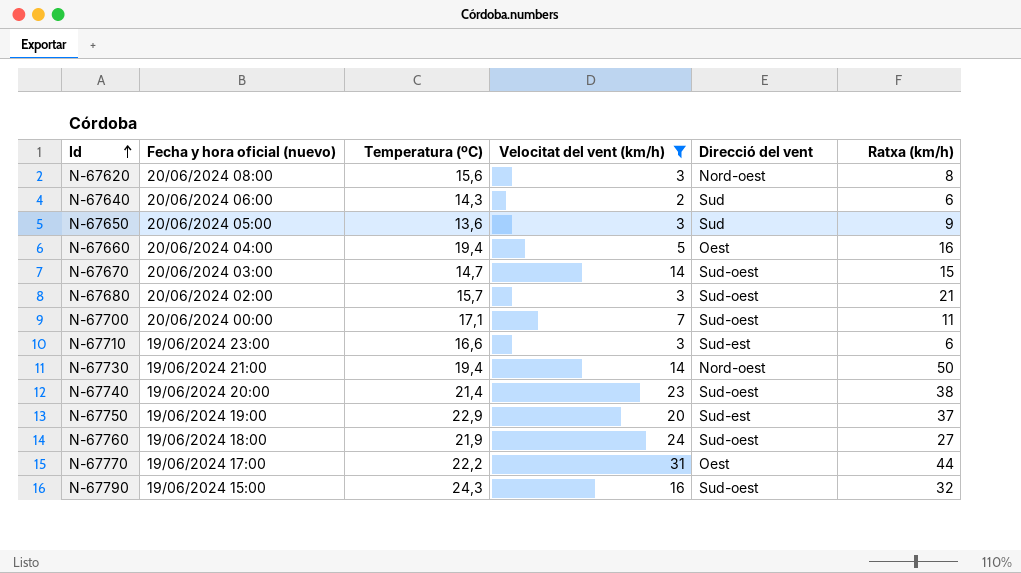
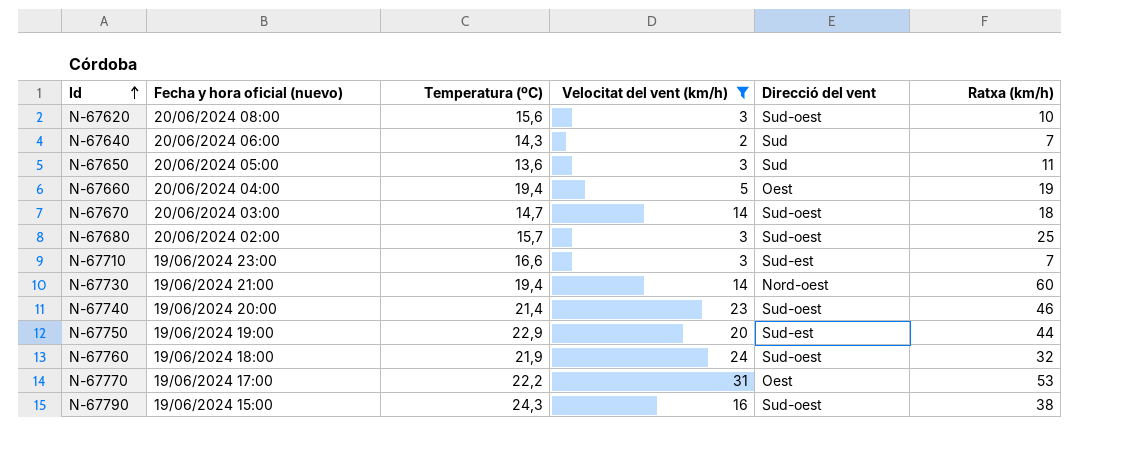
row N-67700: 20/06/2024 00:00 | 17,1 | 7 | Sud-oest | 11 -> none
N-67620 | Direcció del vent: Nord-oest -> Sud-oest
N-67620 | Ratxa (km/h): 8 -> 10
N-67640 | Ratxa (km/h): 6 -> 7
N-67650 | Ratxa (km/h): 9 -> 11
N-67660 | Ratxa (km/h): 16 -> 19
N-67670 | Ratxa (km/h): 15 -> 18
N-67680 | Ratxa (km/h): 21 -> 25
N-67710 | Ratxa (km/h): 6 -> 7
N-67730 | Ratxa (km/h): 50 -> 60
N-67740 | Ratxa (km/h): 38 -> 46
N-67750 | Ratxa (km/h): 37 -> 44
N-67760 | Ratxa (km/h): 27 -> 32
N-67770 | Ratxa (km/h): 44 -> 53
N-67790 | Ratxa (km/h): 32 -> 38

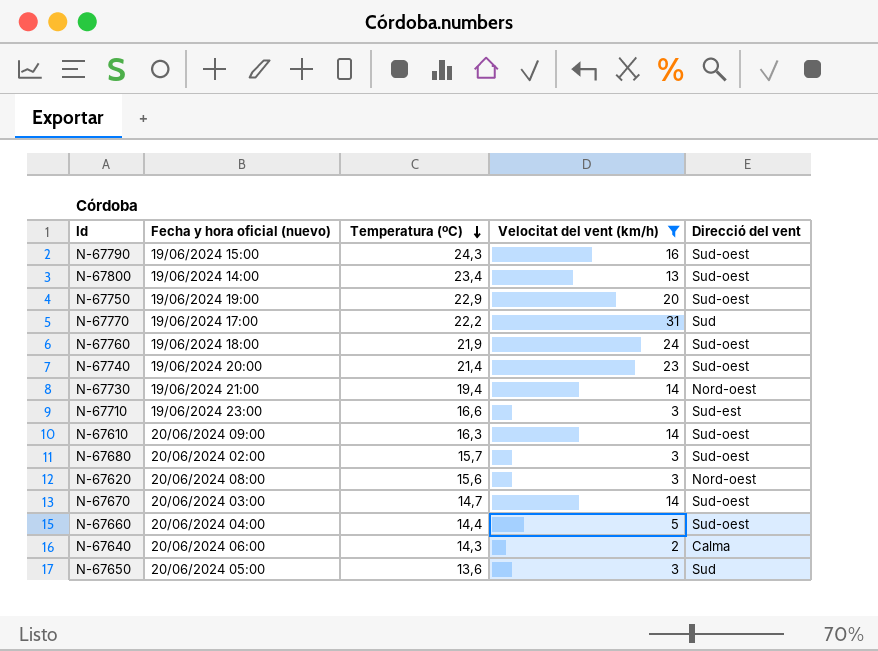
row order: Id ascending -> Temperatura (ºC) descending
column Ratxa (km/h) | position: 6 -> none
row N-67800: none -> 19/06/2024 14:00 | 23,4 | 13 | Sud-oest
N-67750 | Direcció del vent: Sud-est -> Sud-oest
N-67770 | Direcció del vent: Oest -> Sud
row N-67610: none -> 20/06/2024 09:00 | 16,3 | 14 | Sud-oest
N-67620 | Direcció del vent: Sud-oest -> Nord-oest
N-67660 | Temperatura (ºC): 19,4 -> 14,4
N-67660 | Direcció del vent: Oest -> Sud-oest
N-67640 | Direcció del vent: Sud -> Calma

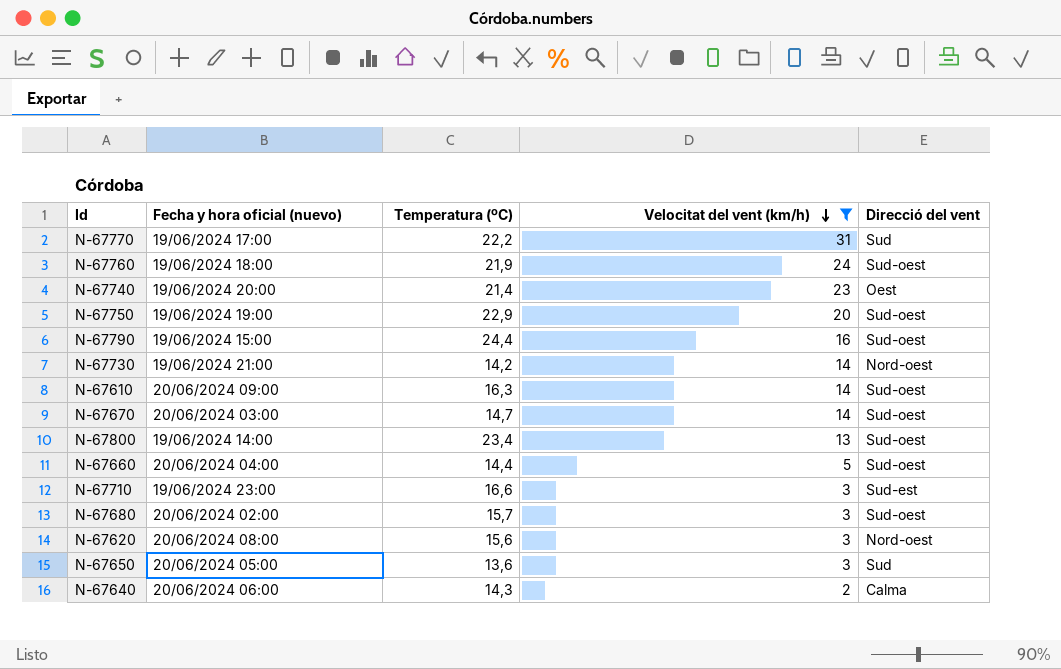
row order: Temperatura (ºC) descending -> Velocitat del vent (km/h) descending
N-67740 | Direcció del vent: Sud-oest -> Oest
N-67790 | Temperatura (ºC): 24,3 -> 24,4
N-67730 | Temperatura (ºC): 19,4 -> 14,2

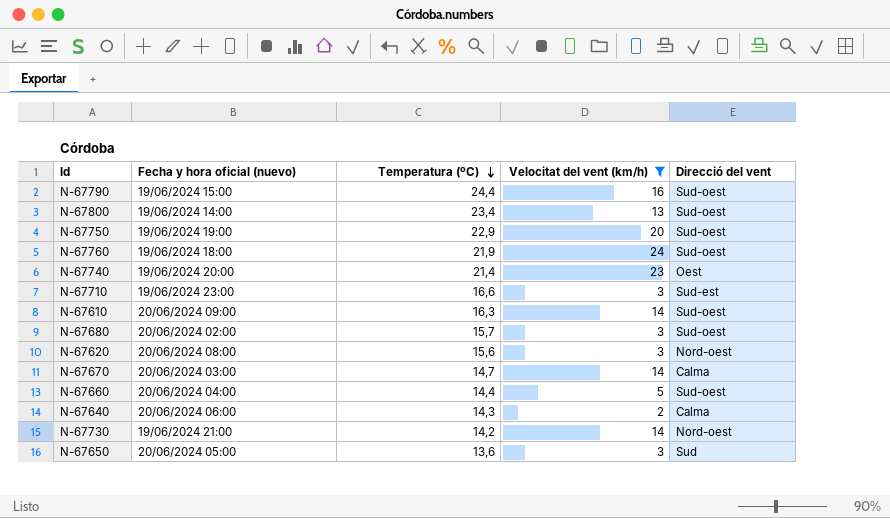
row order: Velocitat del vent (km/h) descending -> Temperatura (ºC) descending
row N-67770: 19/06/2024 17:00 | 22,2 | 31 | Sud -> none
N-67670 | Direcció del vent: Sud-oest -> Calma

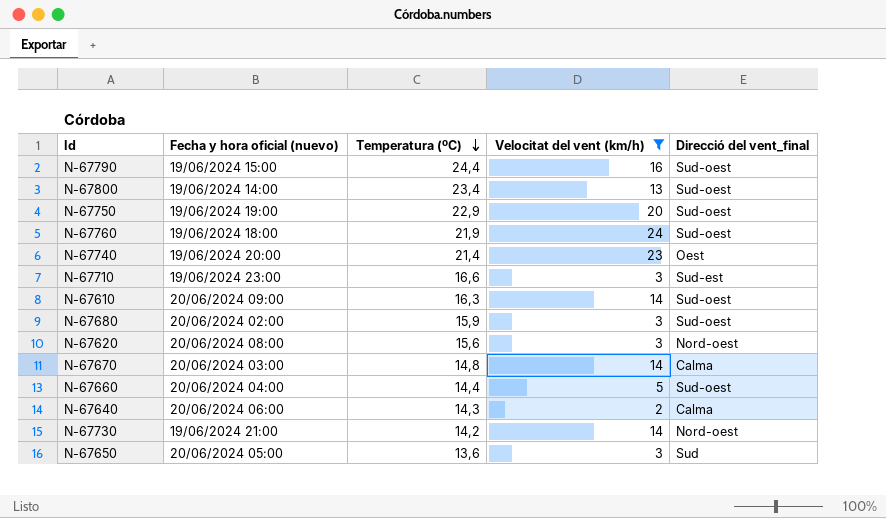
column name: Direcció del vent -> Direcció del vent_final
N-67680 | Temperatura (ºC): 15,7 -> 15,9
N-67670 | Temperatura (ºC): 14,7 -> 14,8

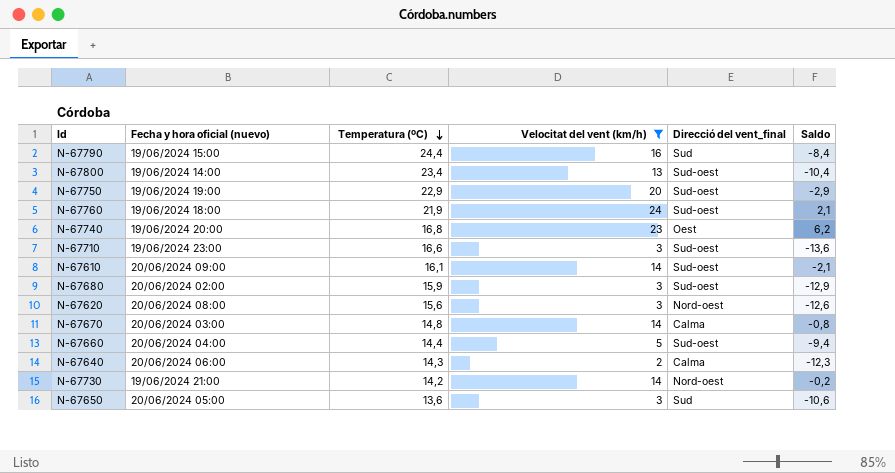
column Saldo | formula: none -> [Velocitat del vent (km/h)] - [Temperatura (ºC)]
N-67790 | Direcció del vent_final: Sud-oest -> Sud
N-67740 | Temperatura (ºC): 21,4 -> 16,8
N-67710 | Direcció del vent_final: Sud-est -> Sud-oest
N-67610 | Temperatura (ºC): 16,3 -> 16,1

